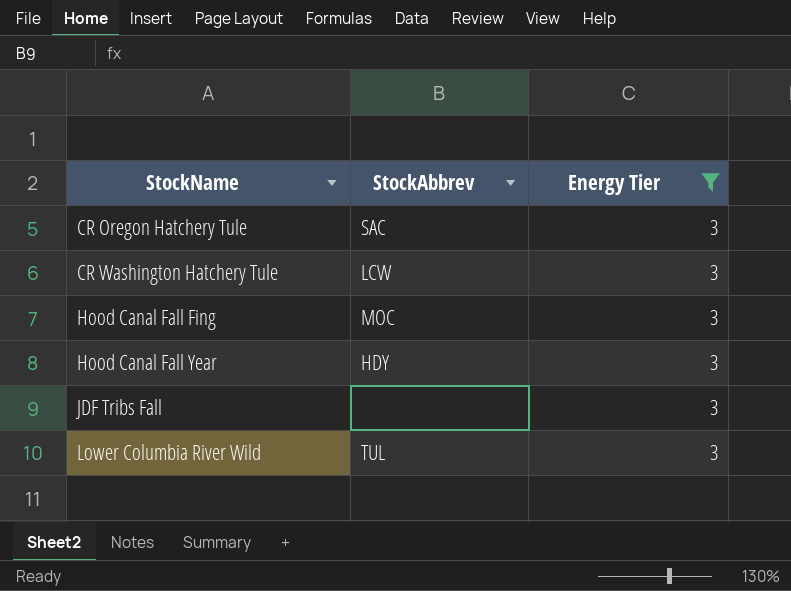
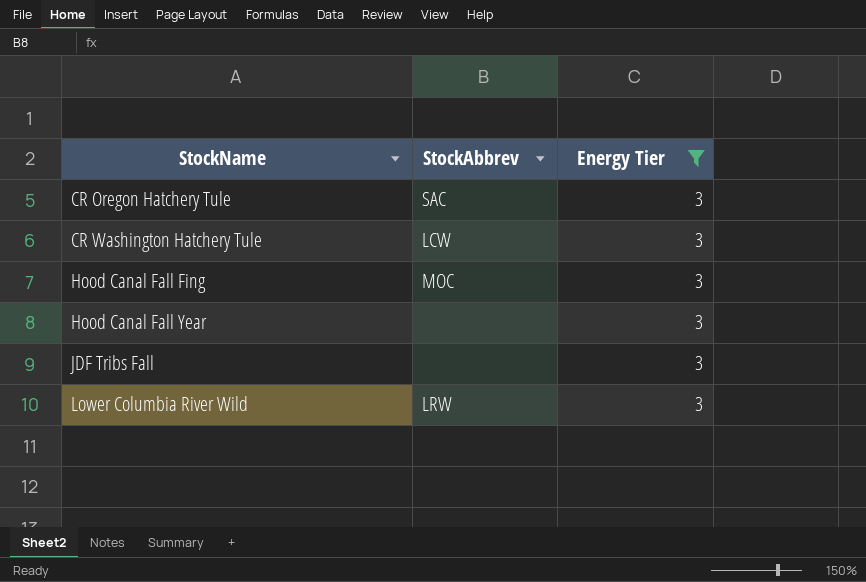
Hood Canal Fall Year | StockAbbrev: HDY -> none
Lower Columbia River Wild | StockAbbrev: TUL -> LRW

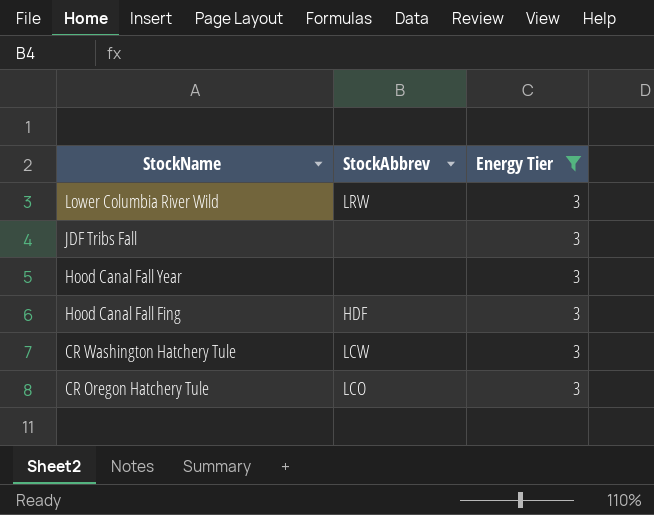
row order: StockName ascending -> StockName descending
Hood Canal Fall Fing | StockAbbrev: MOC -> HDF
CR Oregon Hatchery Tule | StockAbbrev: SAC -> LCO

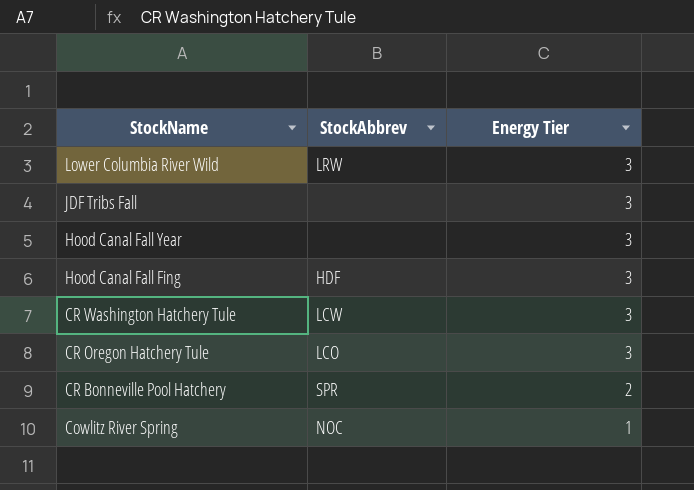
filter: Energy Tier = 3 -> none

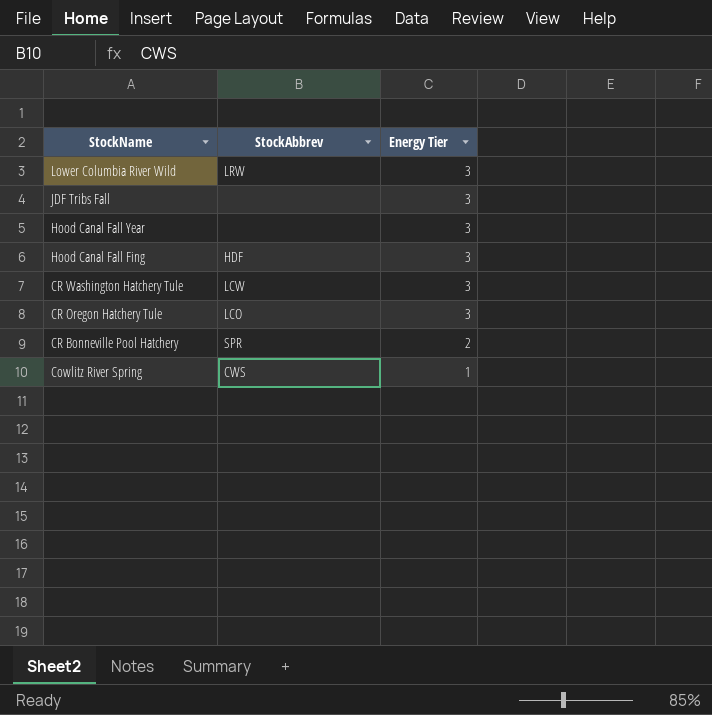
Cowlitz River Spring | StockAbbrev: NOC -> CWS

